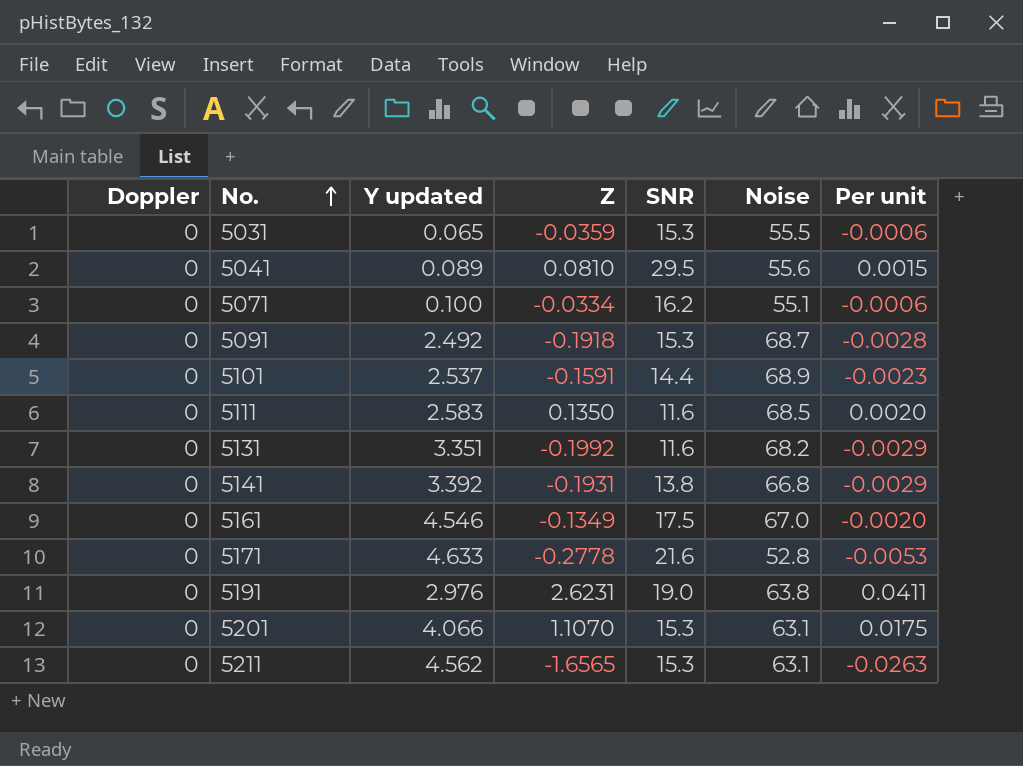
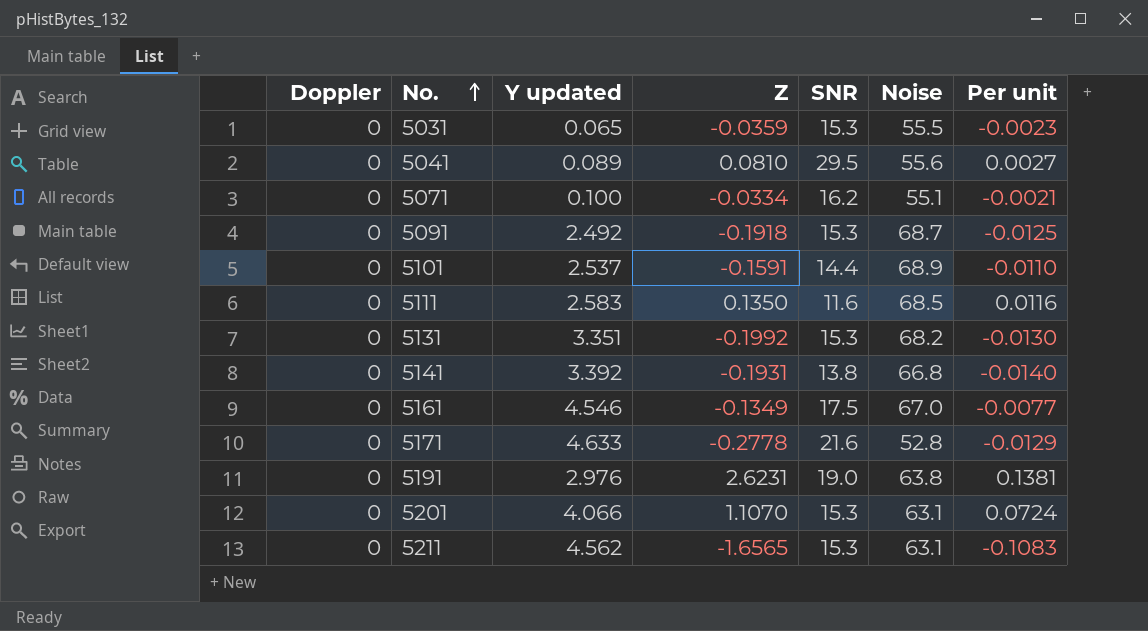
column Per unit | formula: [Z] / [Noise] -> [Z] / [SNR]
5131 | SNR: 11.6 -> 15.3

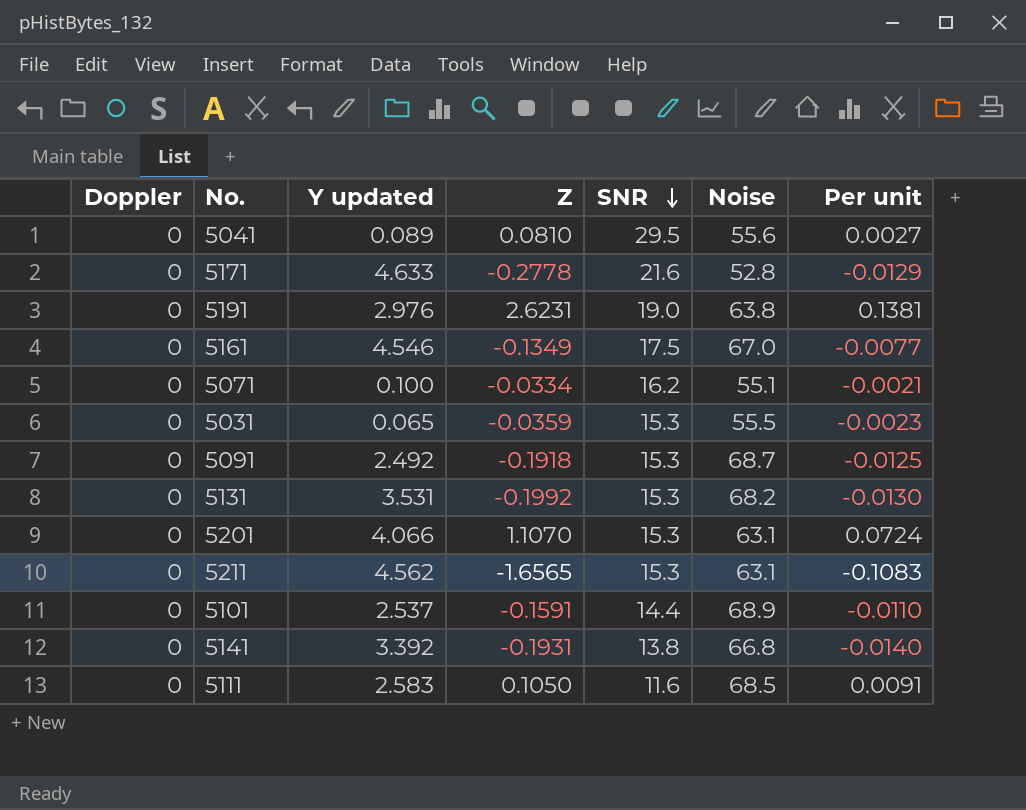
row order: No. ascending -> SNR descending
5131 | Y updated: 3.351 -> 3.531
5111 | Z: 0.1350 -> 0.1050
5111 | Per unit: 0.0116 -> 0.0091

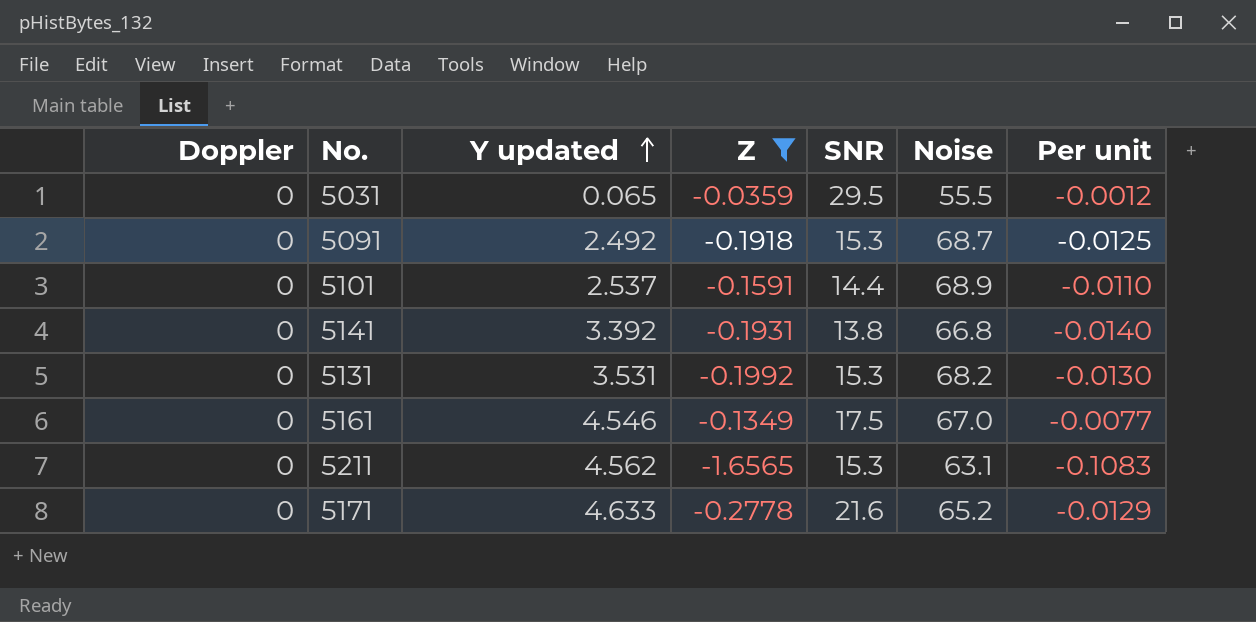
filter: none -> Z <= -0.0359
row order: SNR descending -> Y updated ascending
5031 | SNR: 15.3 -> 29.5
5031 | Per unit: -0.0023 -> -0.0012
5171 | Noise: 52.8 -> 65.2

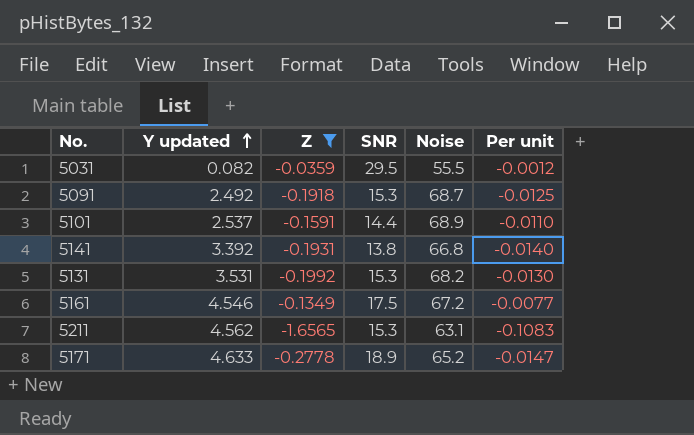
column Doppler | position: 1 -> none
5031 | Y updated: 0.065 -> 0.082
5161 | Noise: 67.0 -> 67.2
5171 | SNR: 21.6 -> 18.9
5171 | Per unit: -0.0129 -> -0.0147

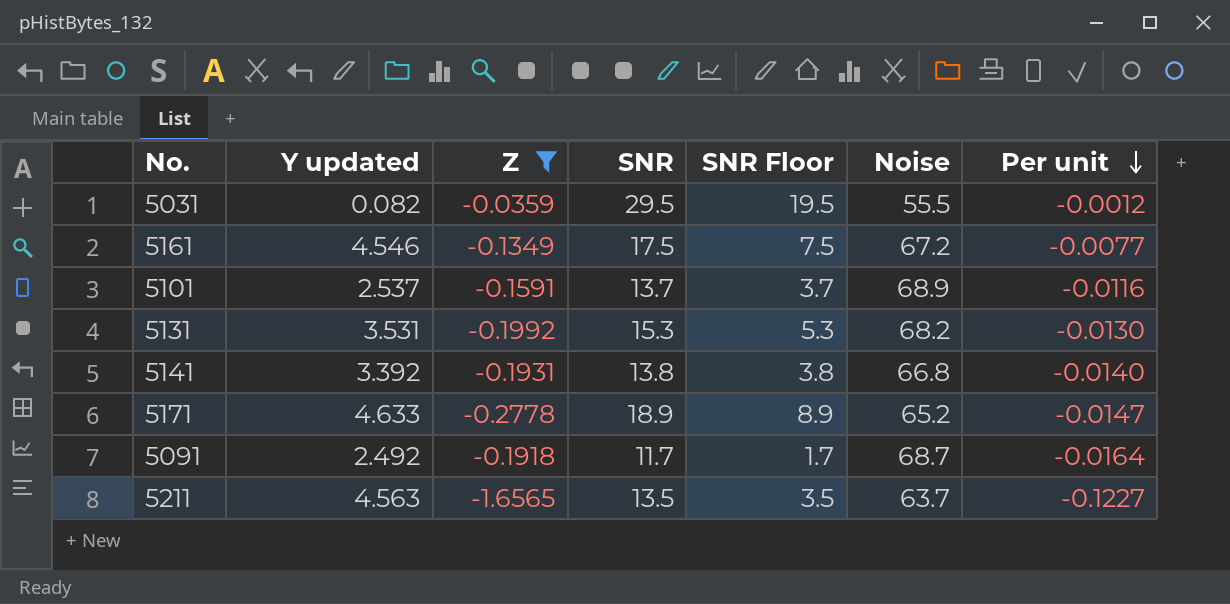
row order: Y updated ascending -> Per unit descending
column SNR Floor | formula: none -> [SNR] - 10
5101 | SNR: 14.4 -> 13.7
5101 | Per unit: -0.0110 -> -0.0116
5091 | SNR: 15.3 -> 11.7
5091 | Per unit: -0.0125 -> -0.0164
5211 | Y updated: 4.562 -> 4.563
5211 | SNR: 15.3 -> 13.5
5211 | Noise: 63.1 -> 63.7
5211 | Per unit: -0.1083 -> -0.1227

